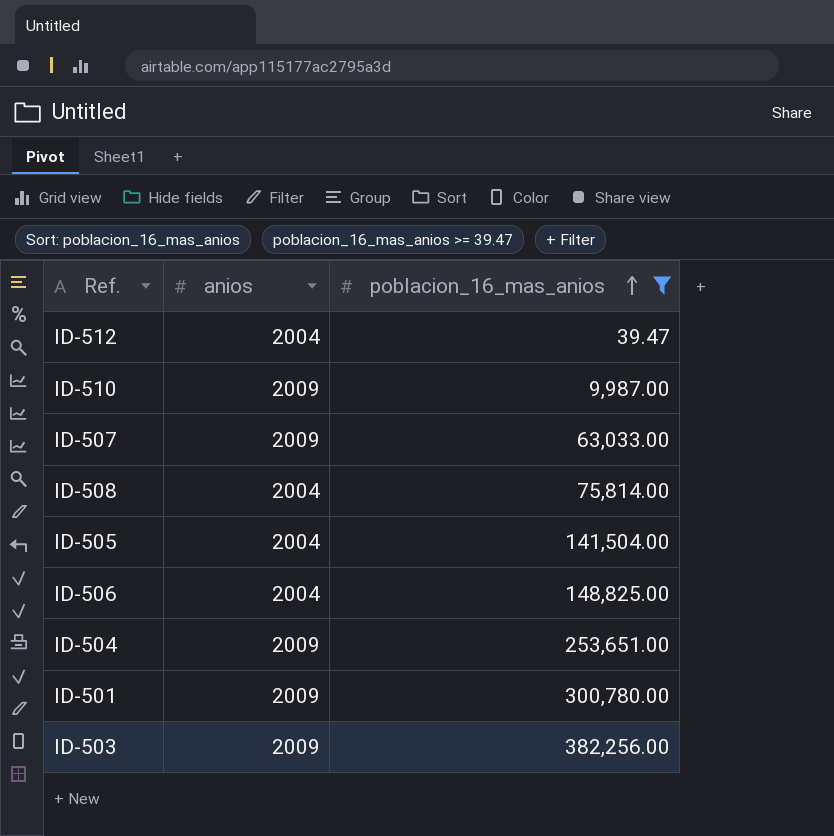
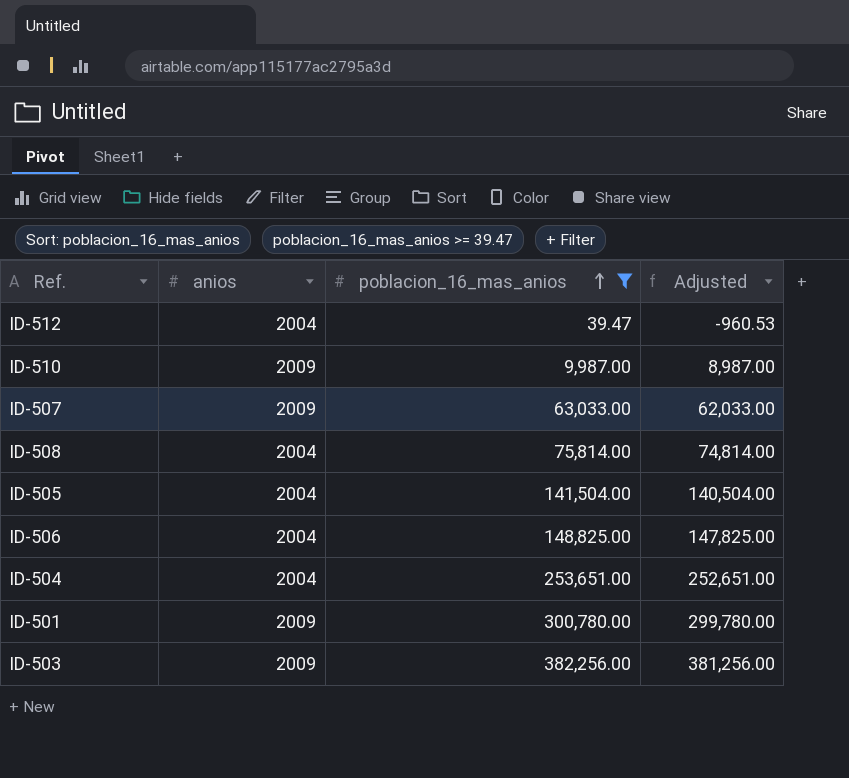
column Adjusted | formula: none -> [poblacion_16_mas_anios] - 1000
ID-504 | anios: 2009 -> 2004

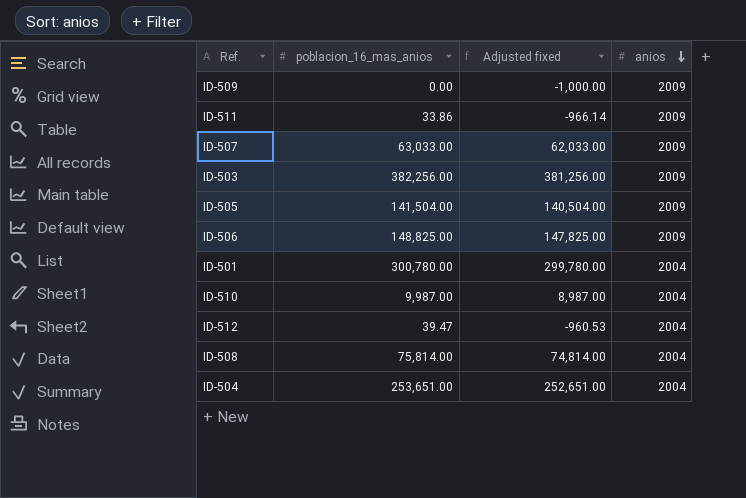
filter: poblacion_16_mas_anios >= 39.47 -> none
row order: poblacion_16_mas_anios ascending -> anios descending
column name: Adjusted -> Adjusted fixed
column anios | position: 2 -> 4
ID-505 | anios: 2004 -> 2009
ID-506 | anios: 2004 -> 2009
ID-501 | anios: 2009 -> 2004
ID-510 | anios: 2009 -> 2004

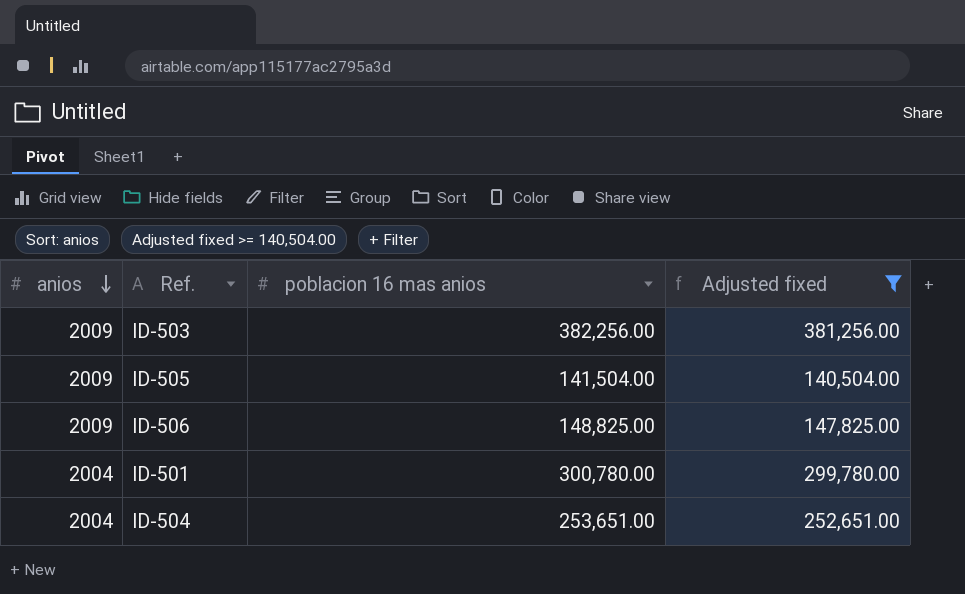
filter: none -> Adjusted fixed >= 140,504.00
column anios | position: 4 -> 1
column name: poblacion_16_mas_anios -> poblacion 16 mas anios

